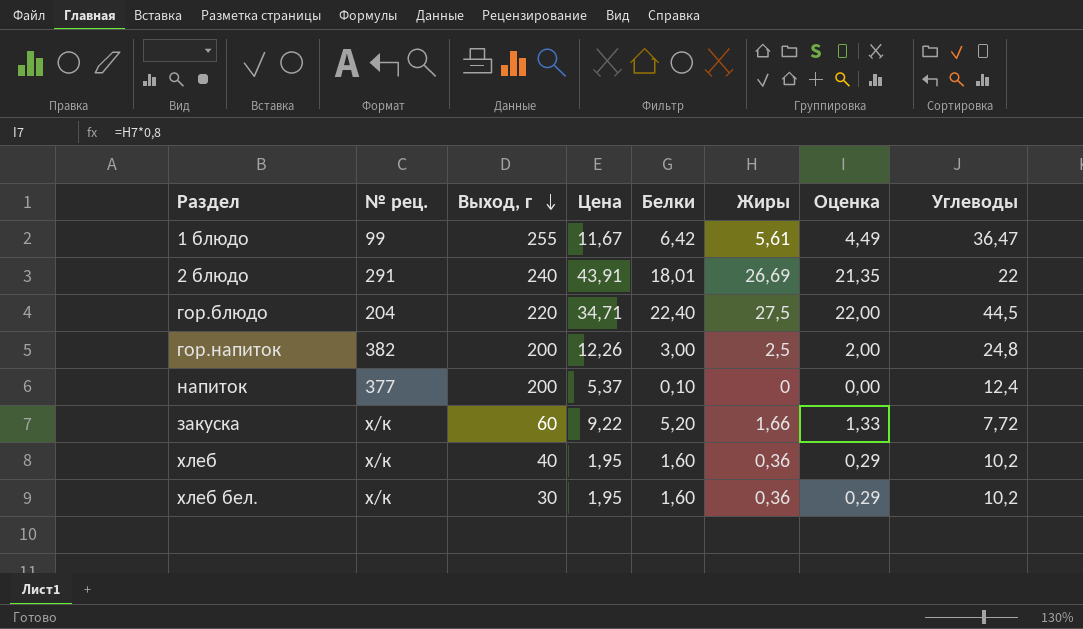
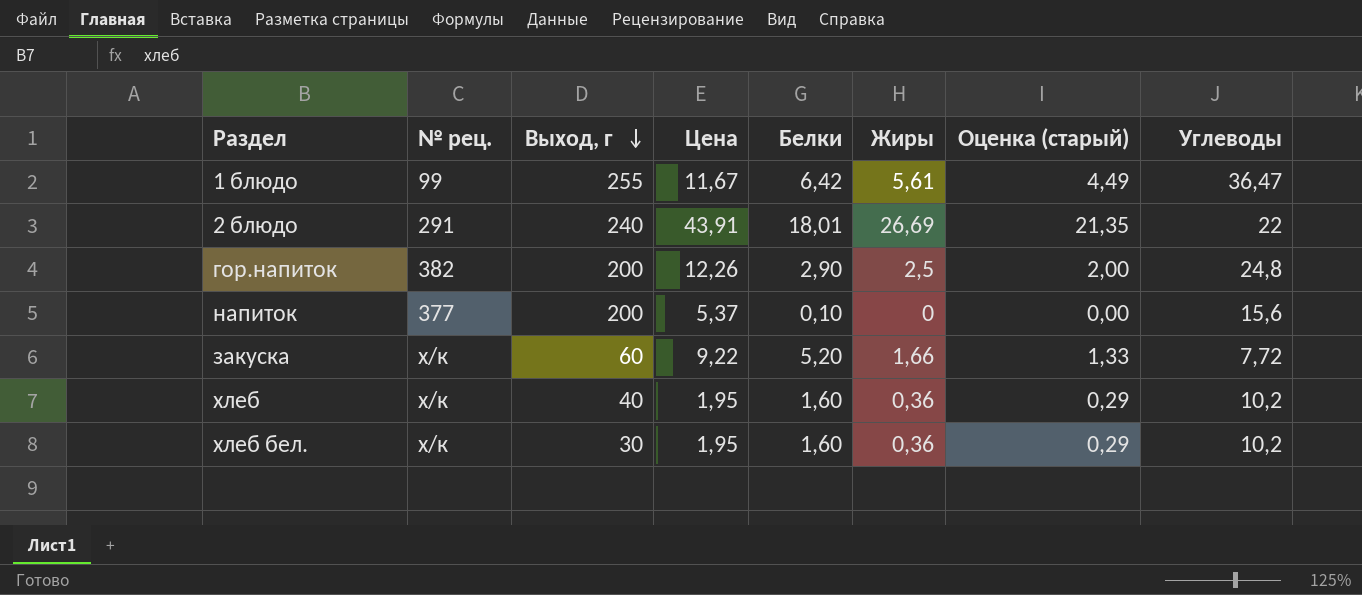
column name: Оценка -> Оценка (старый)
row гор.блюдо: 204 | 220 | 34,71 | 22,40 | 27,5 | 22,00 | 44,5 -> none
гор.напиток | Белки: 3,00 -> 2,90
напиток | Углеводы: 12,4 -> 15,6

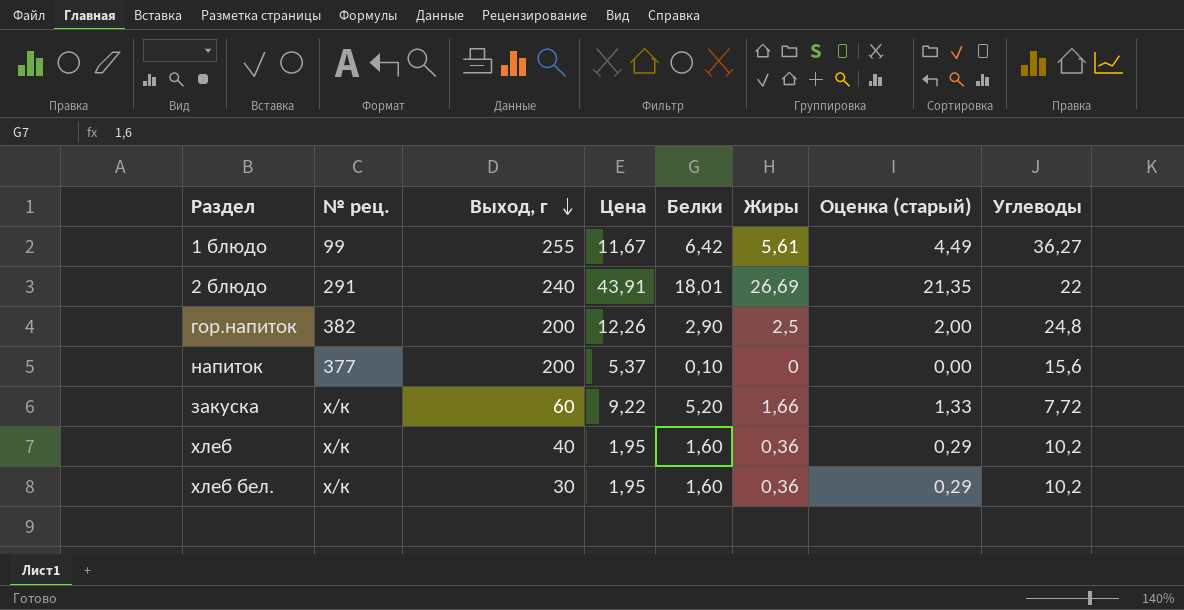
1 блюдо | Углеводы: 36,47 -> 36,27

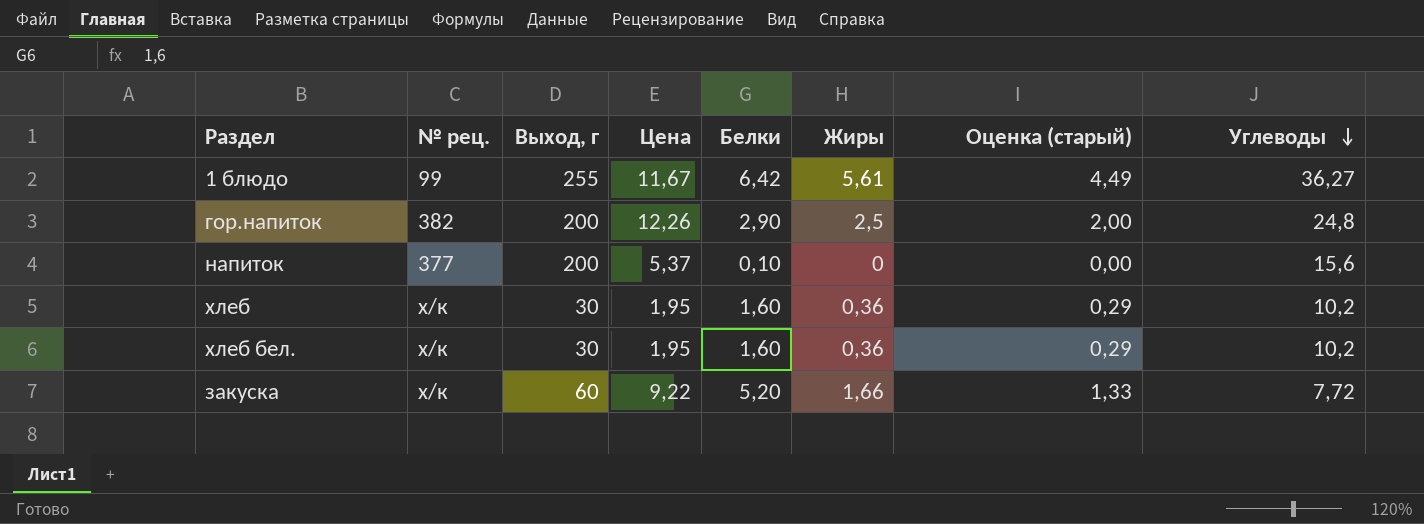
row order: Выход, г descending -> Углеводы descending
row 2 блюдо: 291 | 240 | 43,91 | 18,01 | 26,69 | 21,35 | 22 -> none
хлеб | Выход, г: 40 -> 30

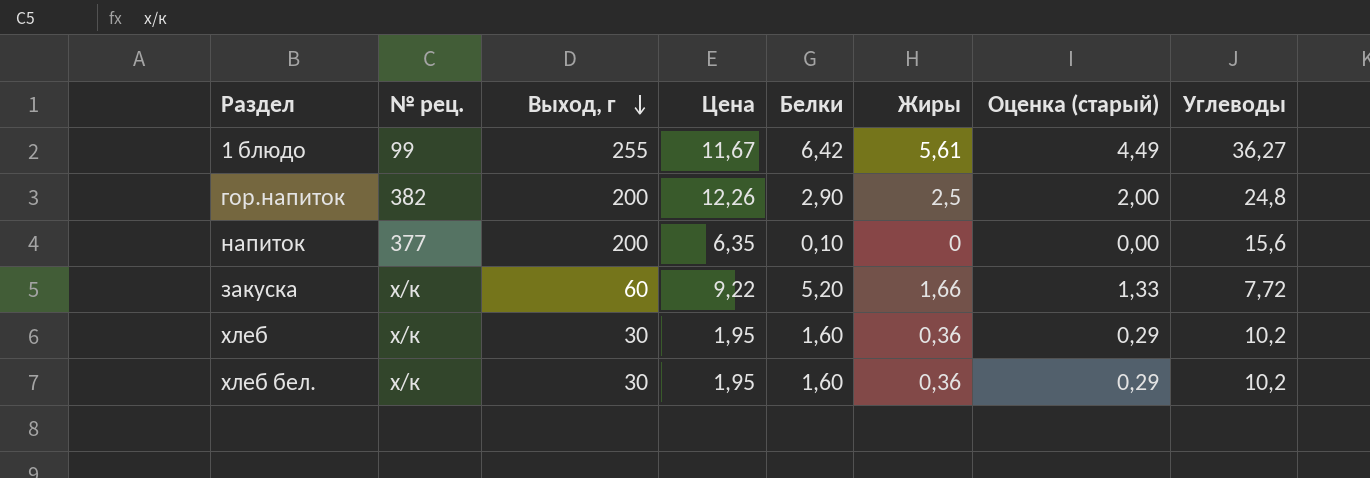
row order: Углеводы descending -> Выход, г descending
напиток | Цена: 5,37 -> 6,35

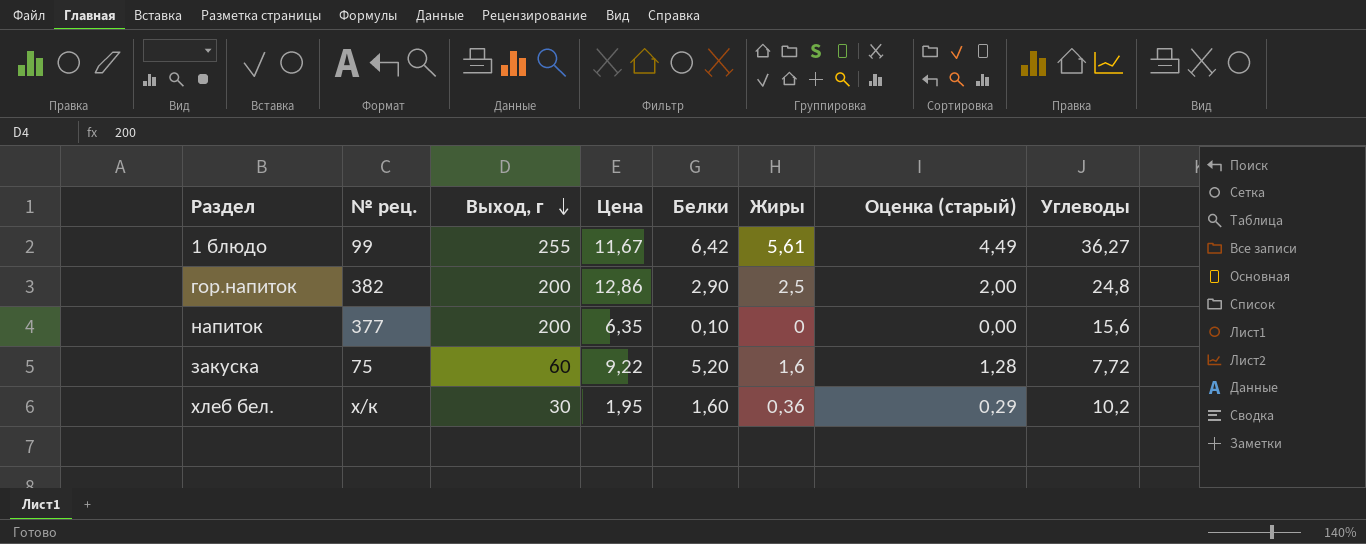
row хлеб: х/к | 30 | 1,95 | 1,60 | 0,36 | 0,29 | 10,2 -> none
гор.напиток | Цена: 12,26 -> 12,86
закуска | № рец.: х/к -> 75
закуска | Жиры: 1,66 -> 1,6
закуска | Оценка (старый): 1,33 -> 1,28

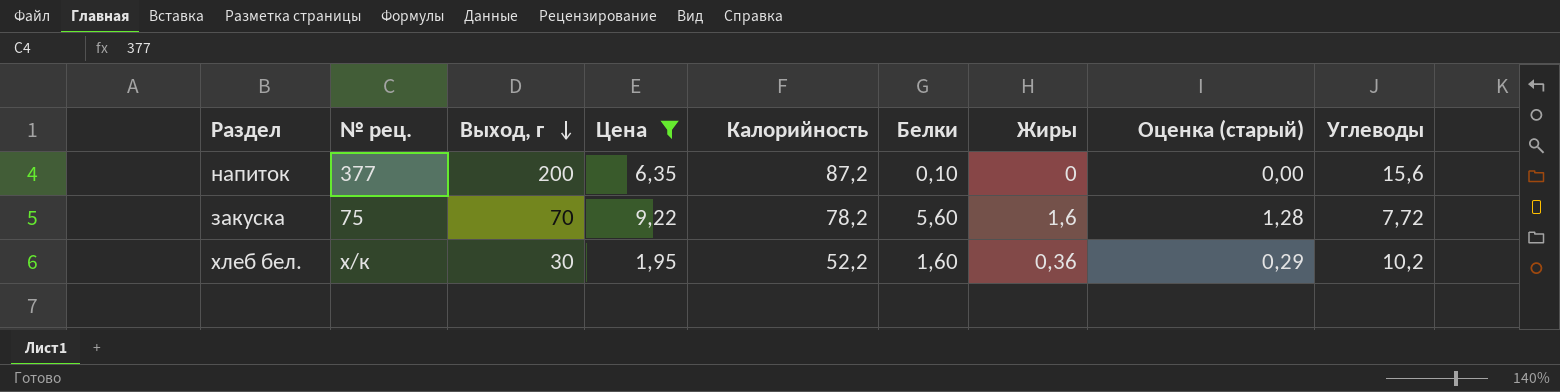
filter: none -> Цена <= 9,22
column Калорийность | position: none -> 5
закуска | Выход, г: 60 -> 70
закуска | Белки: 5,20 -> 5,60

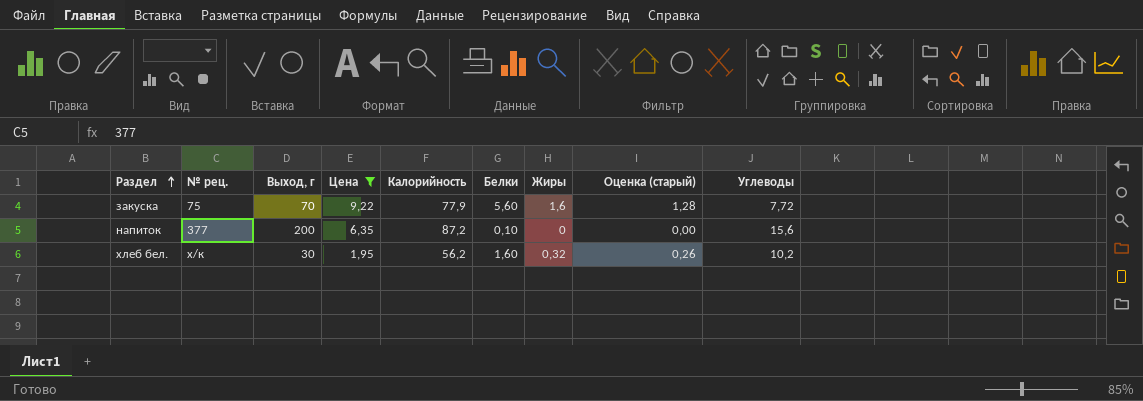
row order: Выход, г descending -> Раздел ascending
закуска | Калорийность: 78,2 -> 77,9
хлеб бел. | Калорийность: 52,2 -> 56,2
хлеб бел. | Жиры: 0,36 -> 0,32
хлеб бел. | Оценка (старый): 0,29 -> 0,26

